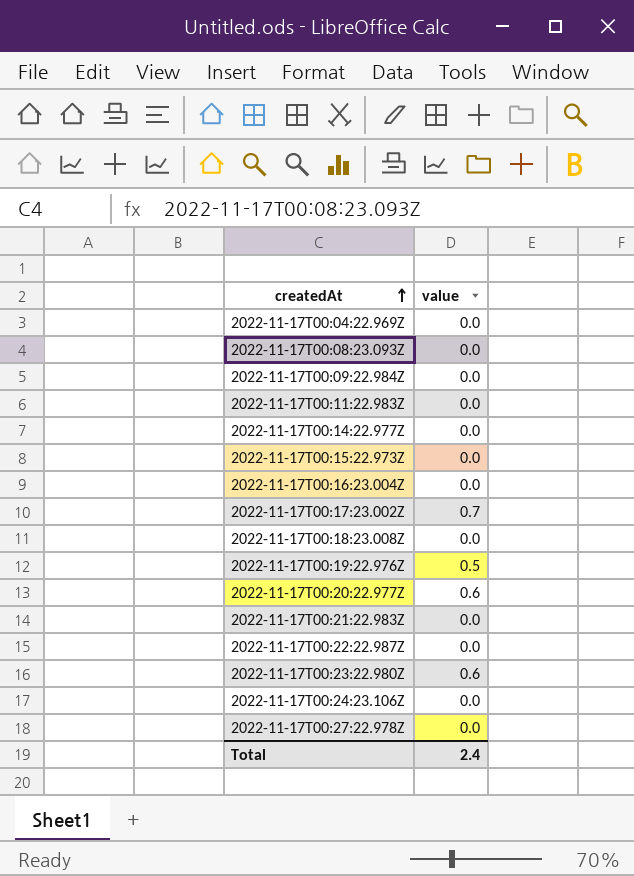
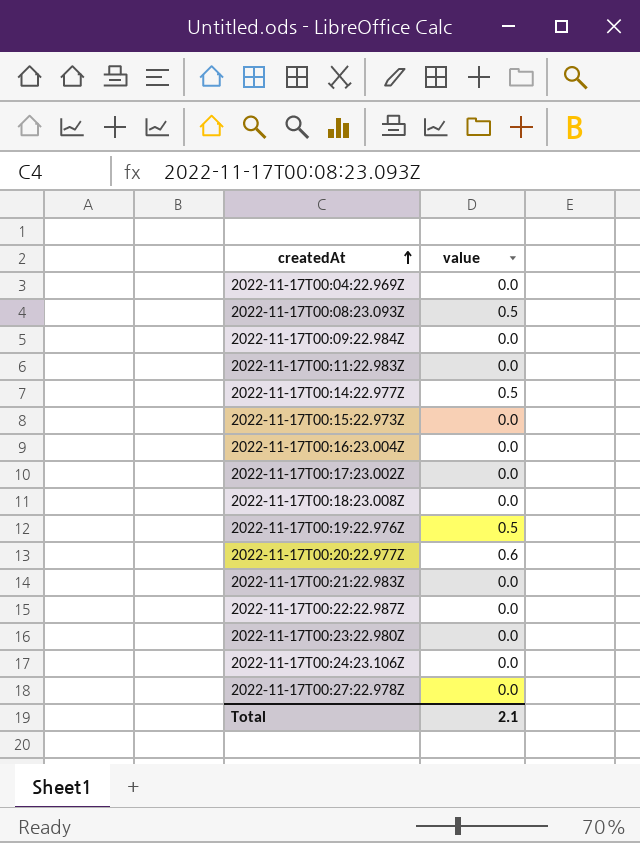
2022-11-17T00:08:23.093Z | value: 0.0 -> 0.5
2022-11-17T00:14:22.977Z | value: 0.0 -> 0.5
2022-11-17T00:17:23.002Z | value: 0.7 -> 0.0
2022-11-17T00:23:22.980Z | value: 0.6 -> 0.0
Total | value: 2.4 -> 2.1

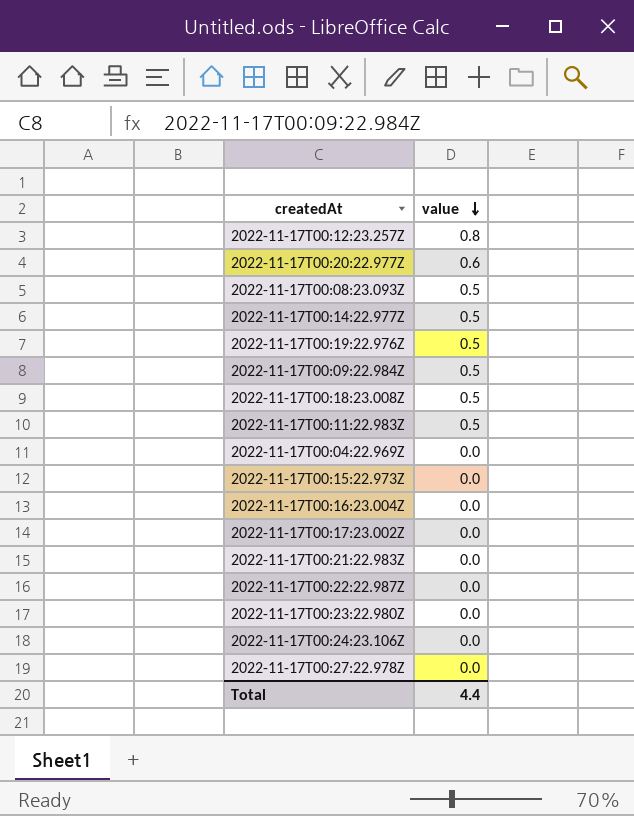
row order: createdAt ascending -> value descending
row 2022-11-17T00:12:23.257Z: none -> 0.8
2022-11-17T00:09:22.984Z | value: 0.0 -> 0.5
2022-11-17T00:18:23.008Z | value: 0.0 -> 0.5
2022-11-17T00:11:22.983Z | value: 0.0 -> 0.5
Total | value: 2.1 -> 4.4

